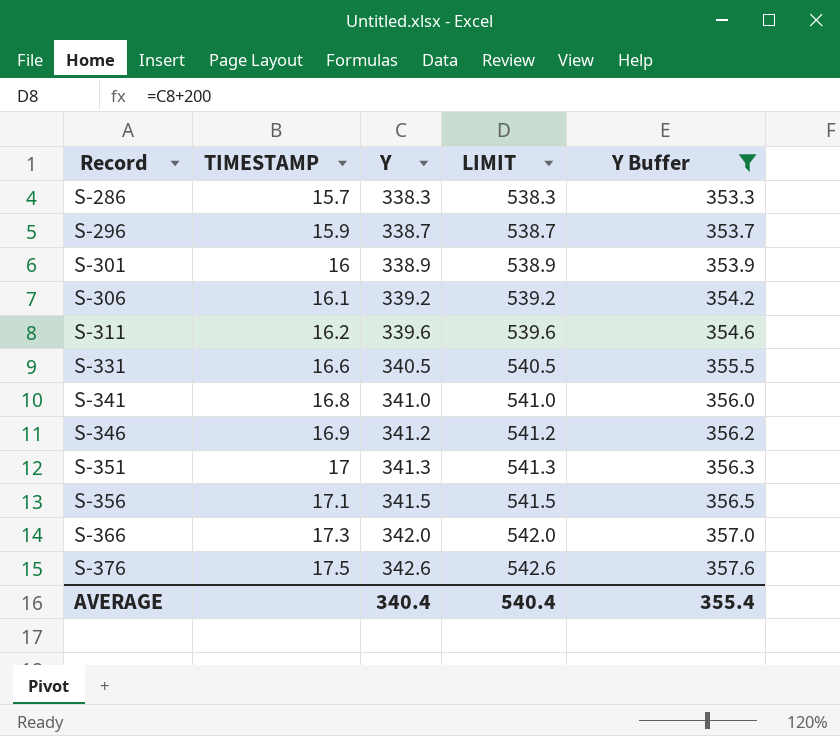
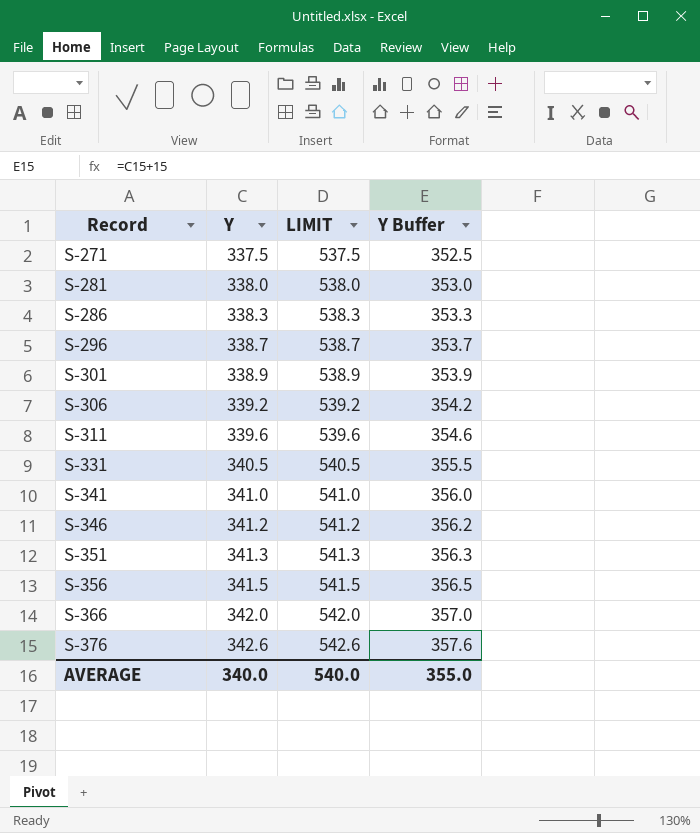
filter: Y Buffer >= 353.3 -> none
column TIMESTAMP | position: 2 -> none
AVERAGE | Y: 340.4 -> 340.0
AVERAGE | LIMIT: 540.4 -> 540.0
AVERAGE | Y Buffer: 355.4 -> 355.0

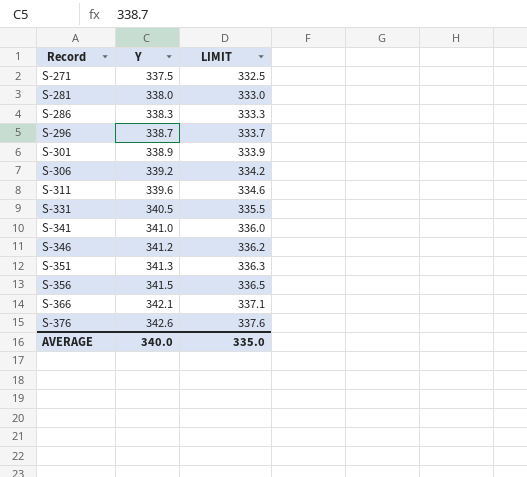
column Y Buffer | formula: [Y] + 15 -> none
column LIMIT | formula: [Y] + 200 -> [Y] - 5
S-366 | Y: 342.0 -> 342.1
AVERAGE | LIMIT: 540.0 -> 335.0

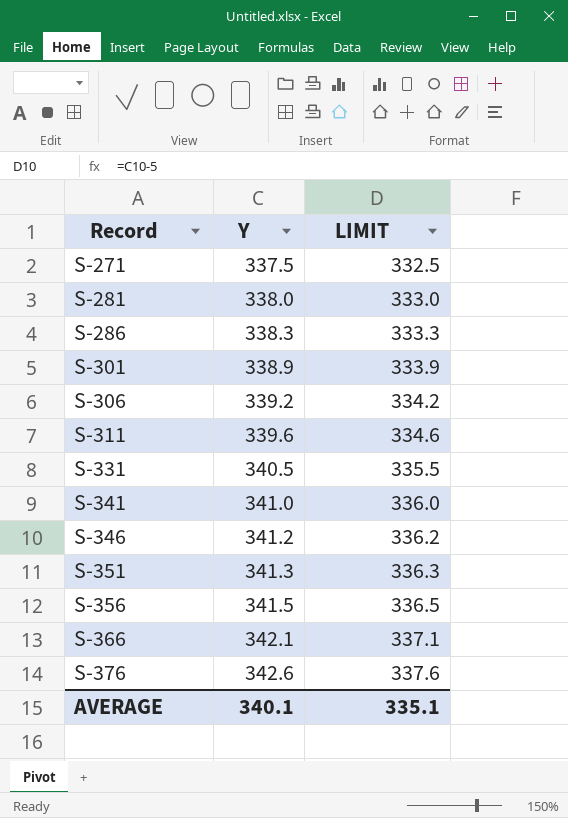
row S-296: 338.7 | 333.7 -> none
AVERAGE | Y: 340.0 -> 340.1
AVERAGE | LIMIT: 335.0 -> 335.1

